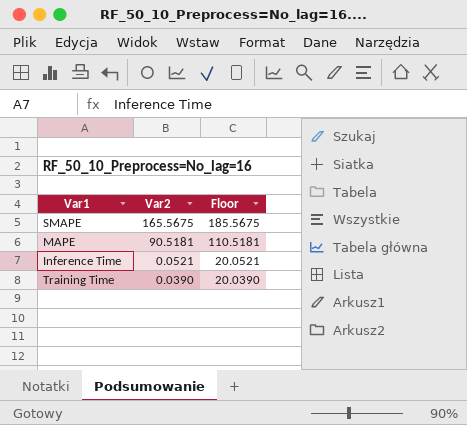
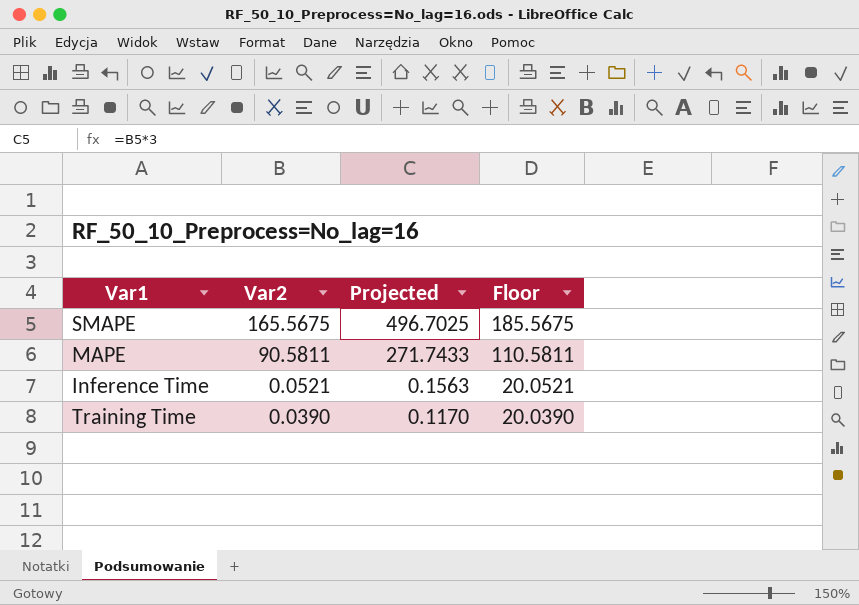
column Projected | formula: none -> [Var2] * 3
MAPE | Var2: 90.5181 -> 90.5811
MAPE | Floor: 110.5181 -> 110.5811

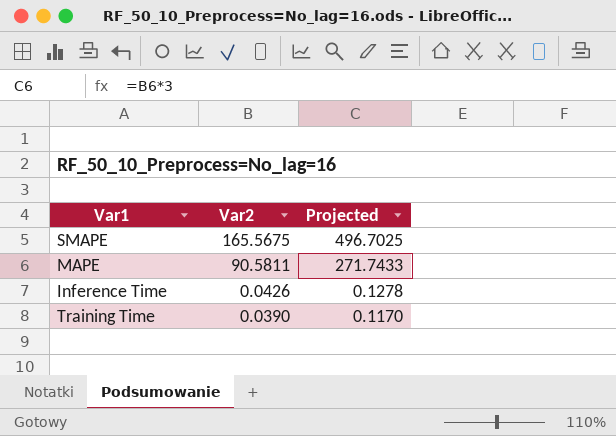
column Floor | formula: [Var2] + 20 -> none
Inference Time | Var2: 0.0521 -> 0.0426
Inference Time | Projected: 0.1563 -> 0.1278

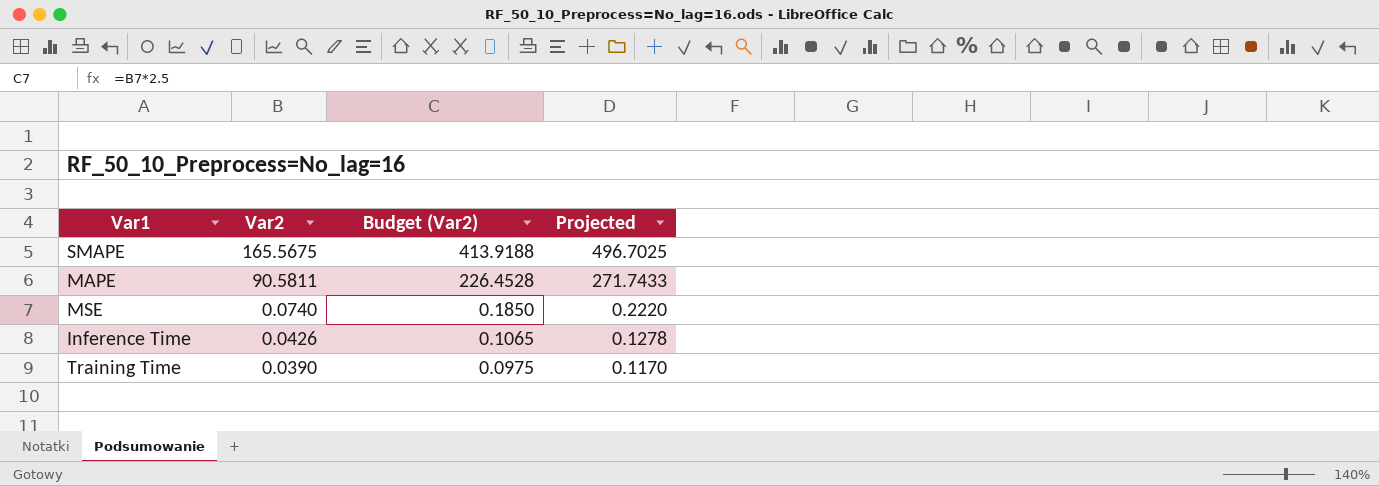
column Budget (Var2) | formula: none -> [Var2] * 2.5
row MSE: none -> 0.0740 | 0.1850 | 0.2220

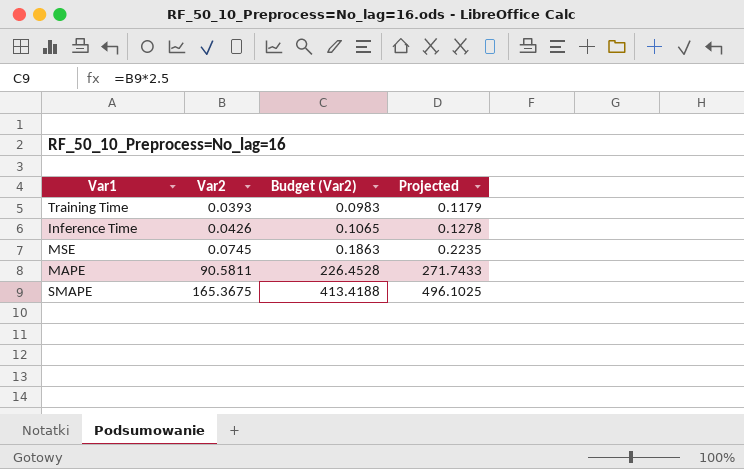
row order: Var2 descending -> Var2 ascending
Training Time | Var2: 0.0390 -> 0.0393
Training Time | Budget (Var2): 0.0975 -> 0.0983
Training Time | Projected: 0.1170 -> 0.1179
MSE | Var2: 0.0740 -> 0.0745
MSE | Budget (Var2): 0.1850 -> 0.1863
MSE | Projected: 0.2220 -> 0.2235
SMAPE | Var2: 165.5675 -> 165.3675
SMAPE | Budget (Var2): 413.9188 -> 413.4188
SMAPE | Projected: 496.7025 -> 496.1025

